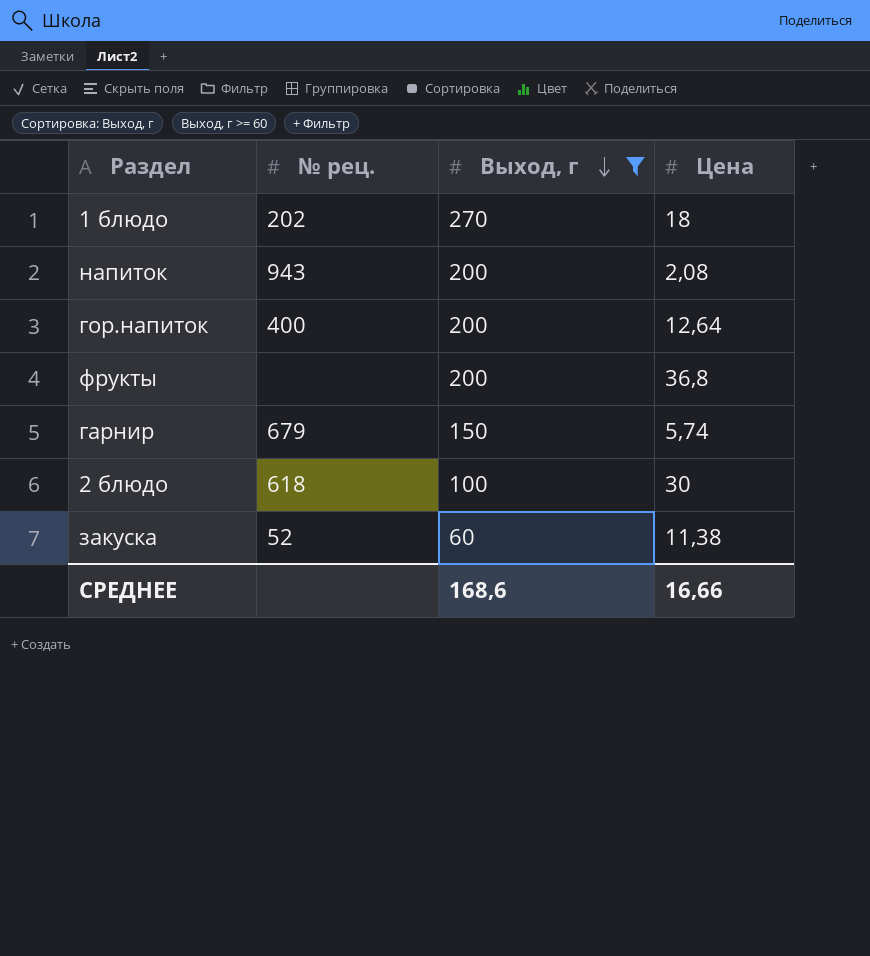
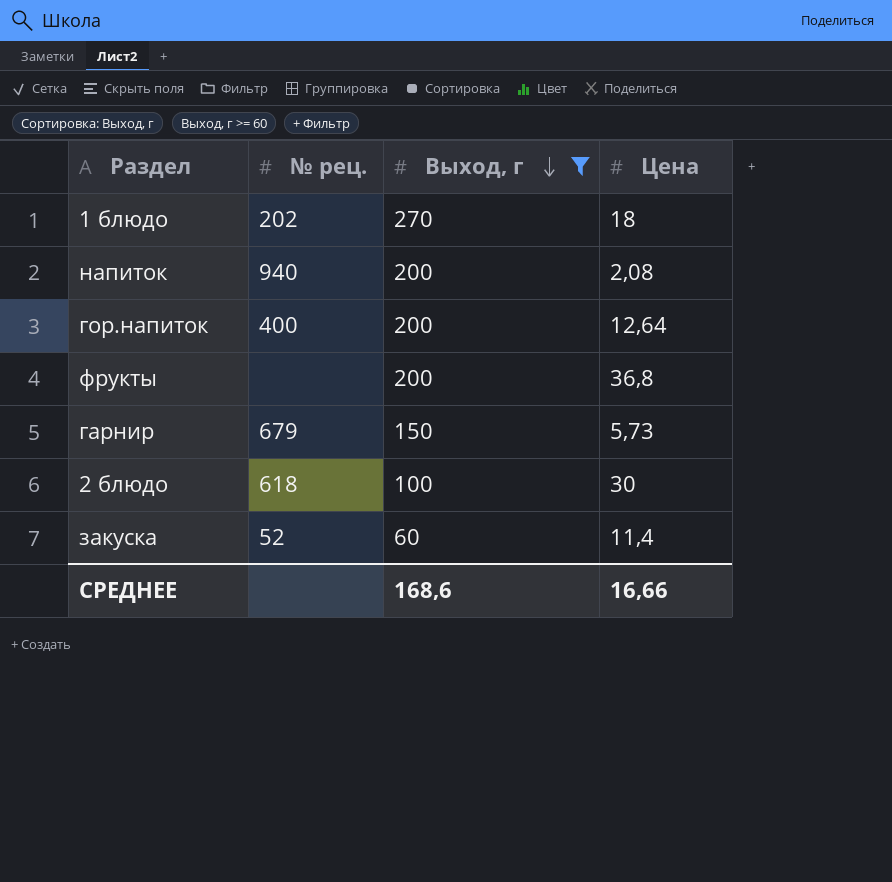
напиток | № рец.: 943 -> 940
гарнир | Цена: 5,74 -> 5,73
закуска | Цена: 11,38 -> 11,4

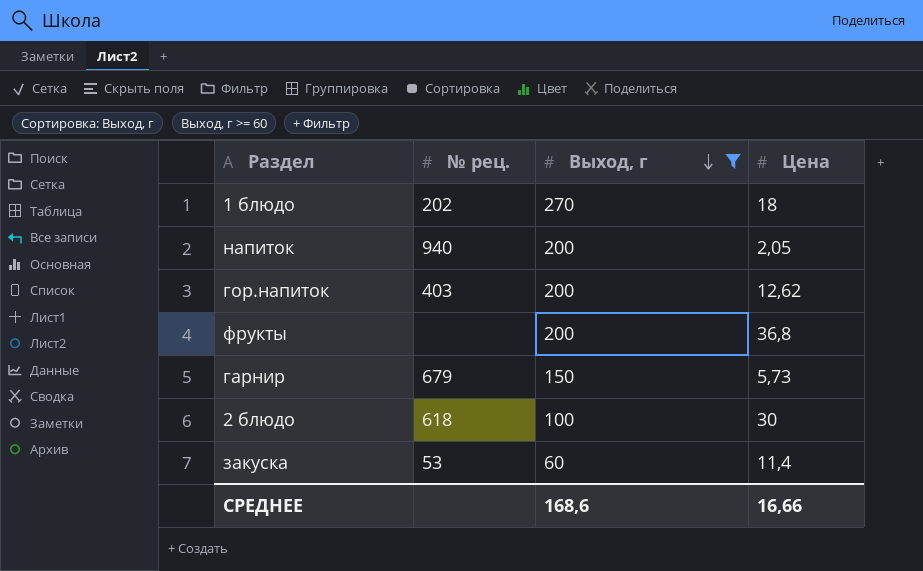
напиток | Цена: 2,08 -> 2,05
гор.напиток | № рец.: 400 -> 403
гор.напиток | Цена: 12,64 -> 12,62
закуска | № рец.: 52 -> 53

